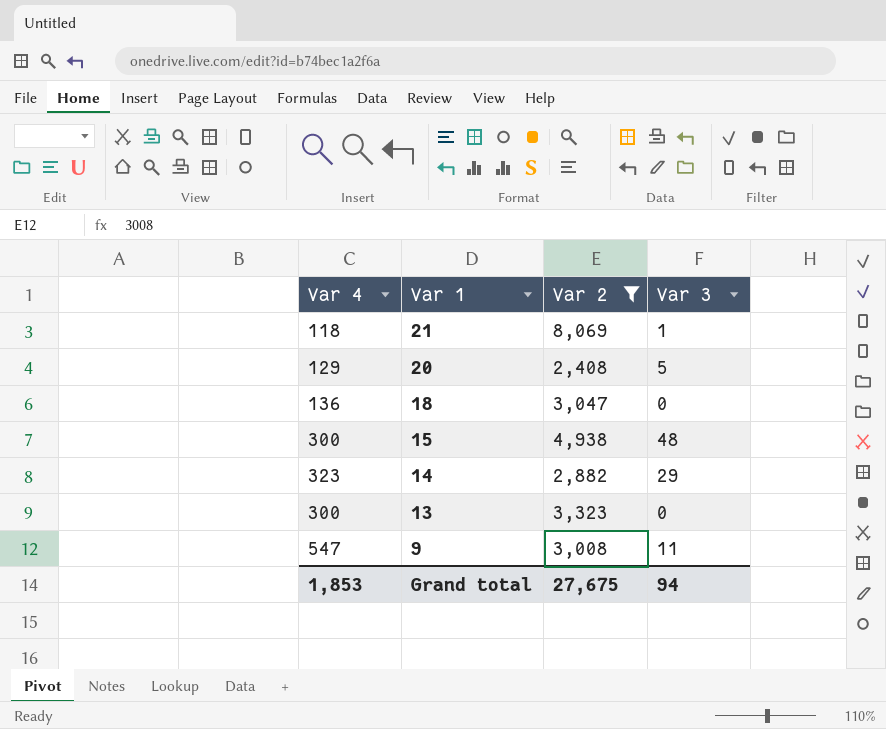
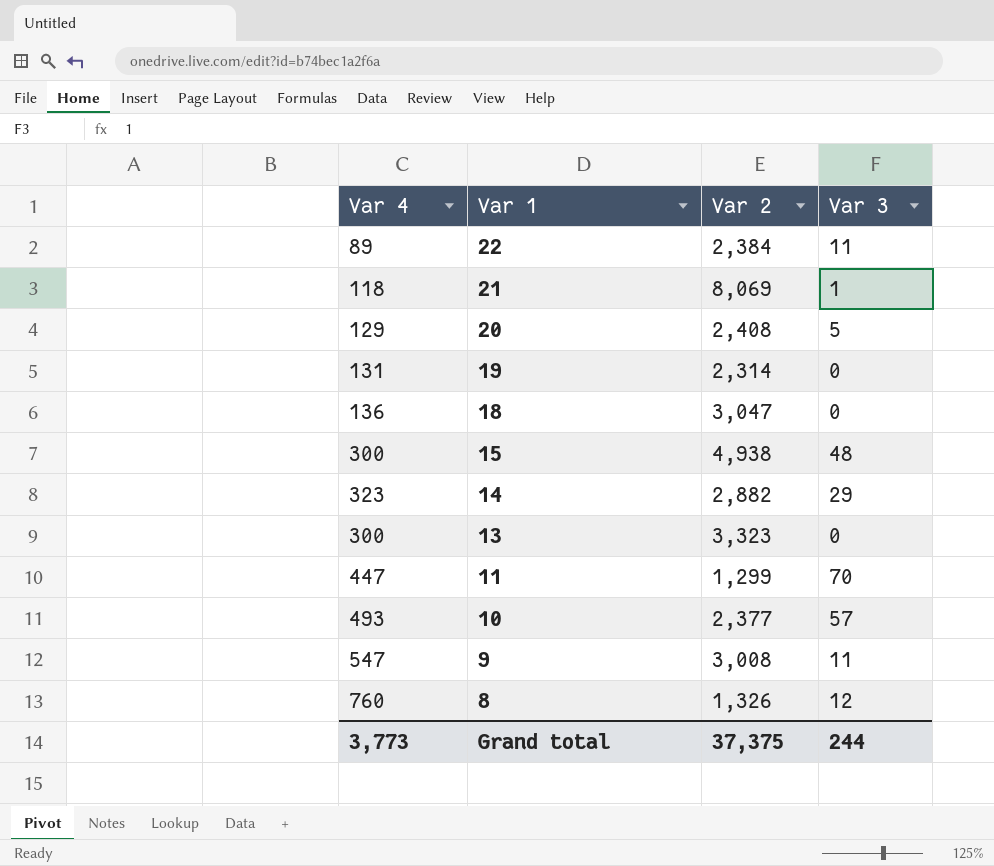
filter: Var 2 >= 2,408 -> none
Grand total | Var 4: 1,853 -> 3,773
Grand total | Var 2: 27,675 -> 37,375
Grand total | Var 3: 94 -> 244

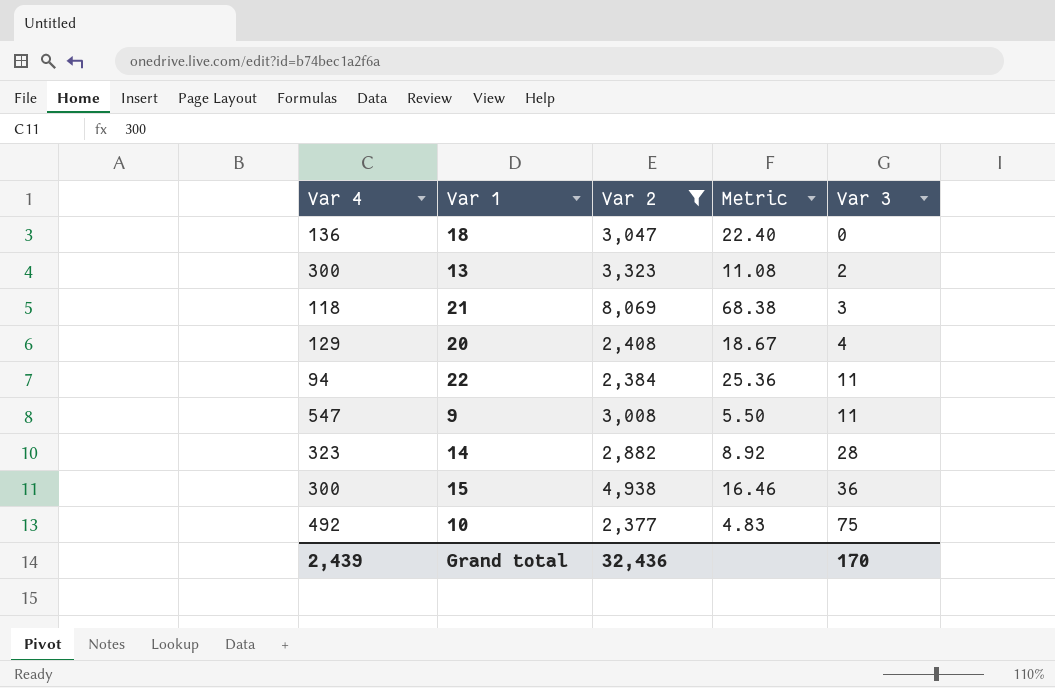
filter: none -> Var 2 >= 2,377
row order: Var 1 descending -> Var 3 ascending
column Metric | formula: none -> [Var 2] / [Var 4]
13 | Var 3: 0 -> 2
21 | Var 3: 1 -> 3
20 | Var 3: 5 -> 4
22 | Var 4: 89 -> 94
14 | Var 3: 29 -> 28
15 | Var 3: 48 -> 36
10 | Var 4: 493 -> 492
10 | Var 3: 57 -> 75
Grand total | Var 4: 3,773 -> 2,439
Grand total | Var 2: 37,375 -> 32,436
Grand total | Var 3: 244 -> 170

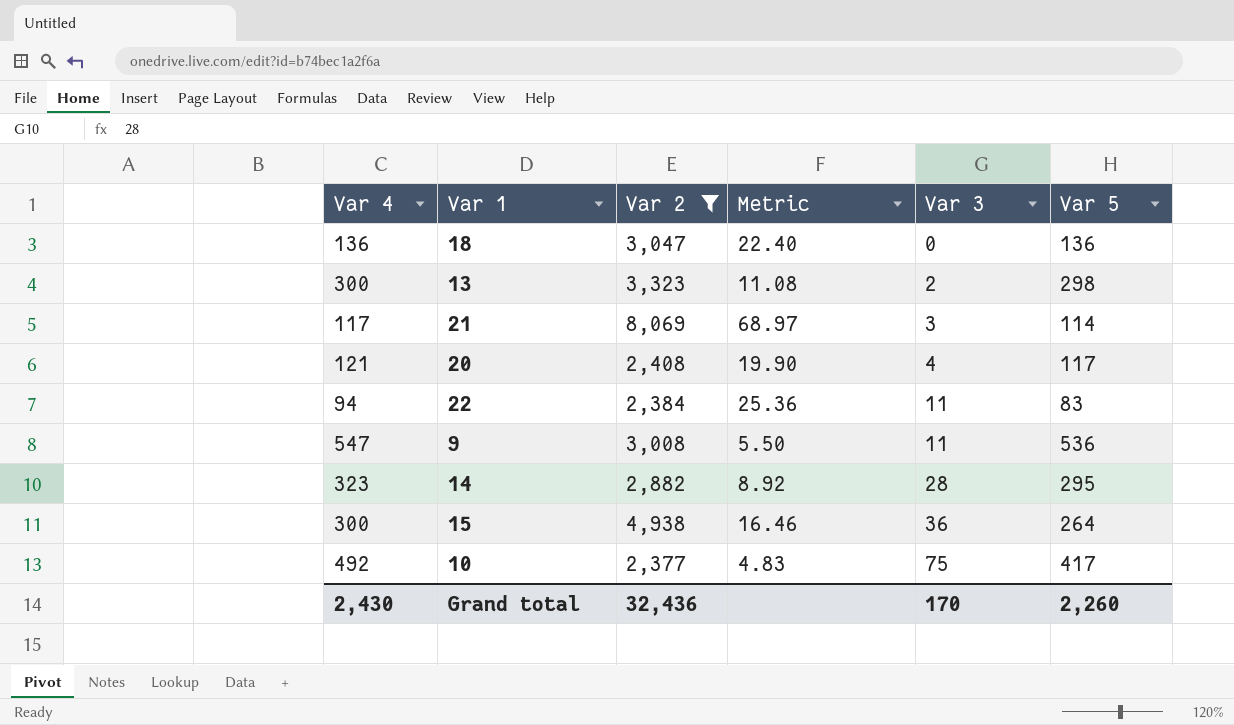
column Var 5 | formula: none -> [Var 4] - [Var 3]
21 | Var 4: 118 -> 117
21 | Metric: 68.38 -> 68.97
20 | Var 4: 129 -> 121
20 | Metric: 18.67 -> 19.90
Grand total | Var 4: 2,439 -> 2,430

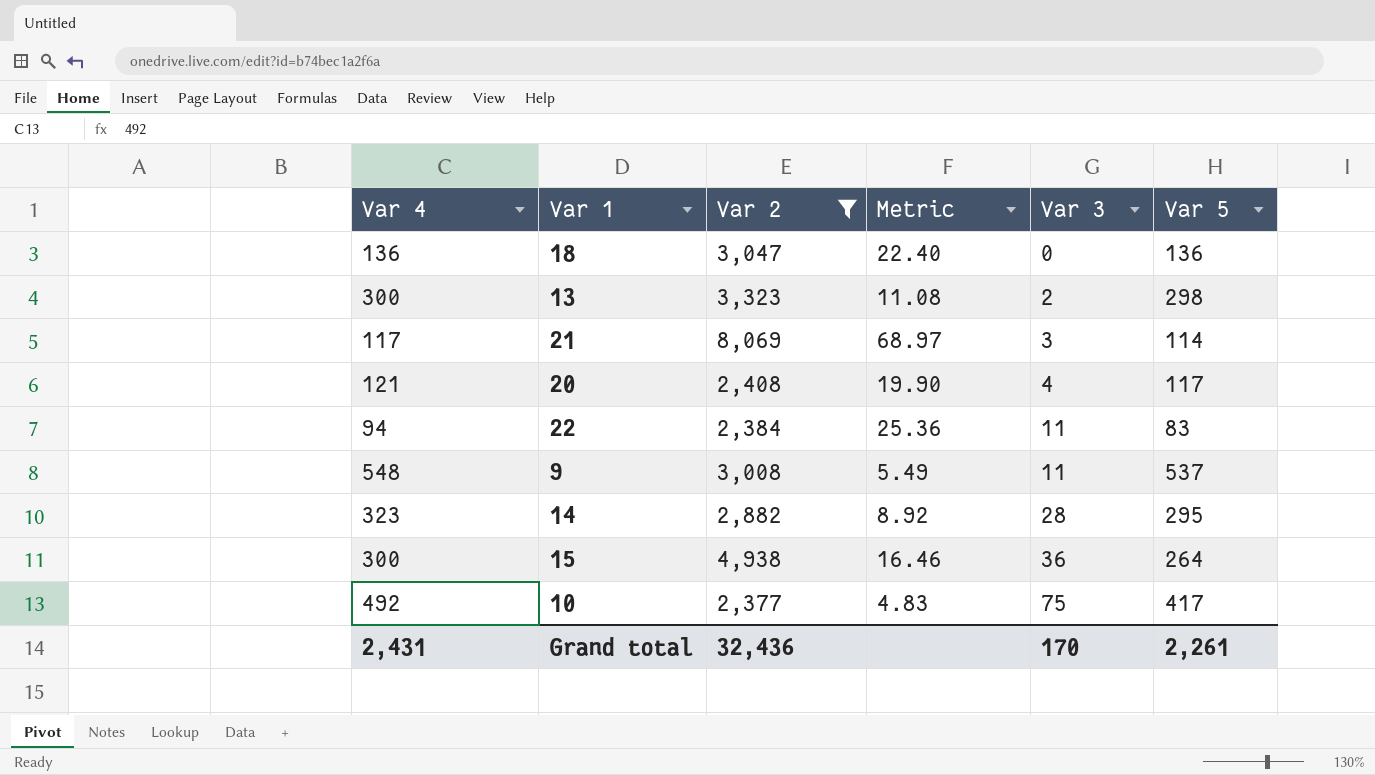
9 | Var 4: 547 -> 548
9 | Metric: 5.50 -> 5.49
9 | Var 5: 536 -> 537
Grand total | Var 4: 2,430 -> 2,431
Grand total | Var 5: 2,260 -> 2,261

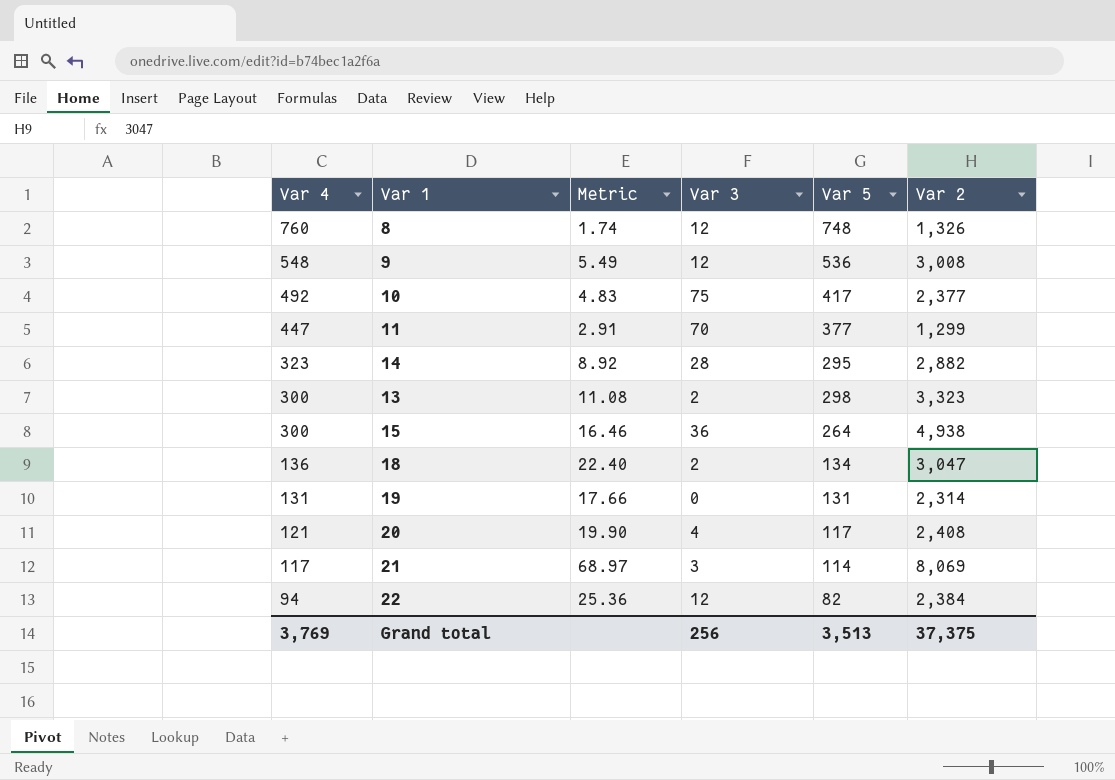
filter: Var 2 >= 2,377 -> none
row order: Var 3 ascending -> Var 4 descending
column Var 2 | position: 3 -> 6
9 | Var 3: 11 -> 12
9 | Var 5: 537 -> 536
18 | Var 3: 0 -> 2
18 | Var 5: 136 -> 134
22 | Var 3: 11 -> 12
22 | Var 5: 83 -> 82
Grand total | Var 4: 2,431 -> 3,769
Grand total | Var 3: 170 -> 256
Grand total | Var 5: 2,261 -> 3,513
Grand total | Var 2: 32,436 -> 37,375

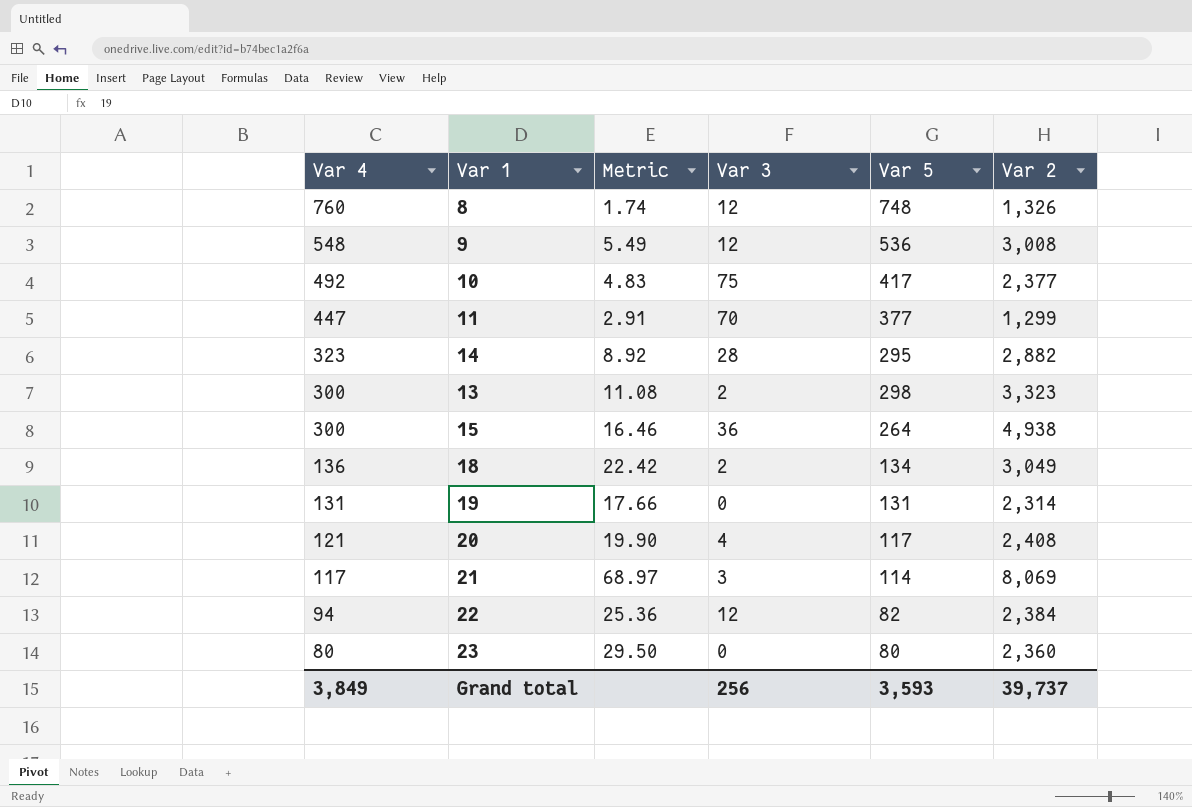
18 | Metric: 22.40 -> 22.42
18 | Var 2: 3,047 -> 3,049
row 23: none -> 80 | 29.50 | 0 | 80 | 2,360
Grand total | Var 4: 3,769 -> 3,849
Grand total | Var 5: 3,513 -> 3,593
Grand total | Var 2: 37,375 -> 39,737

